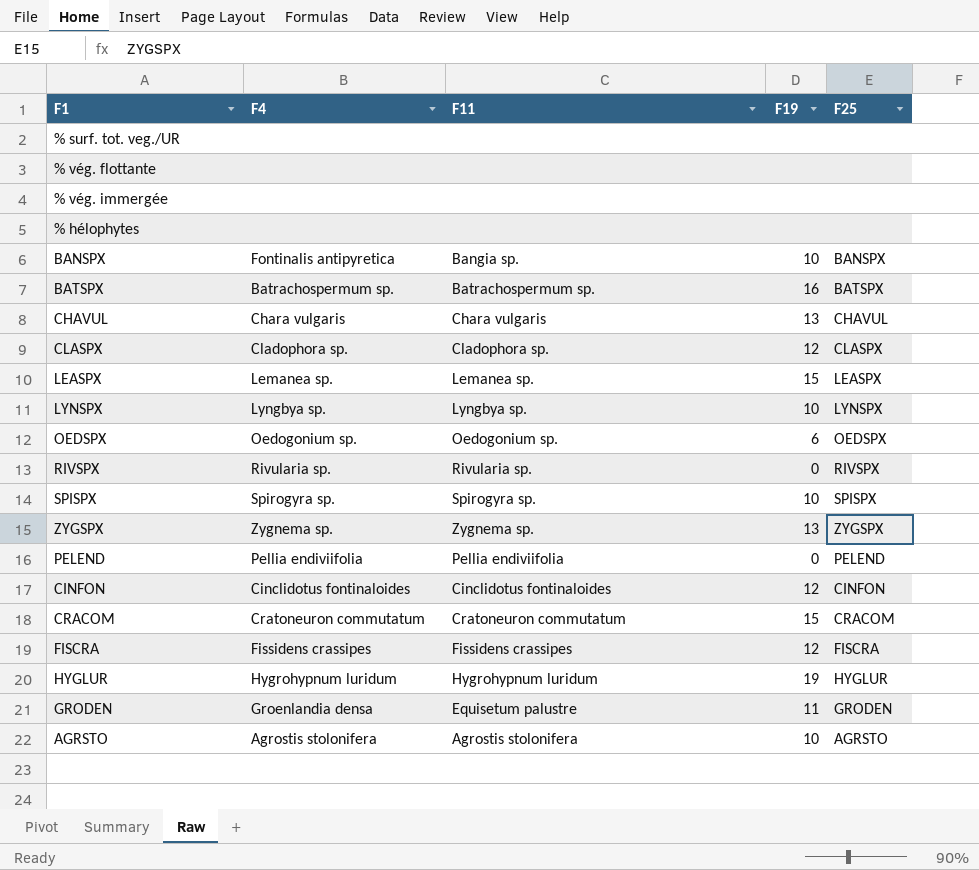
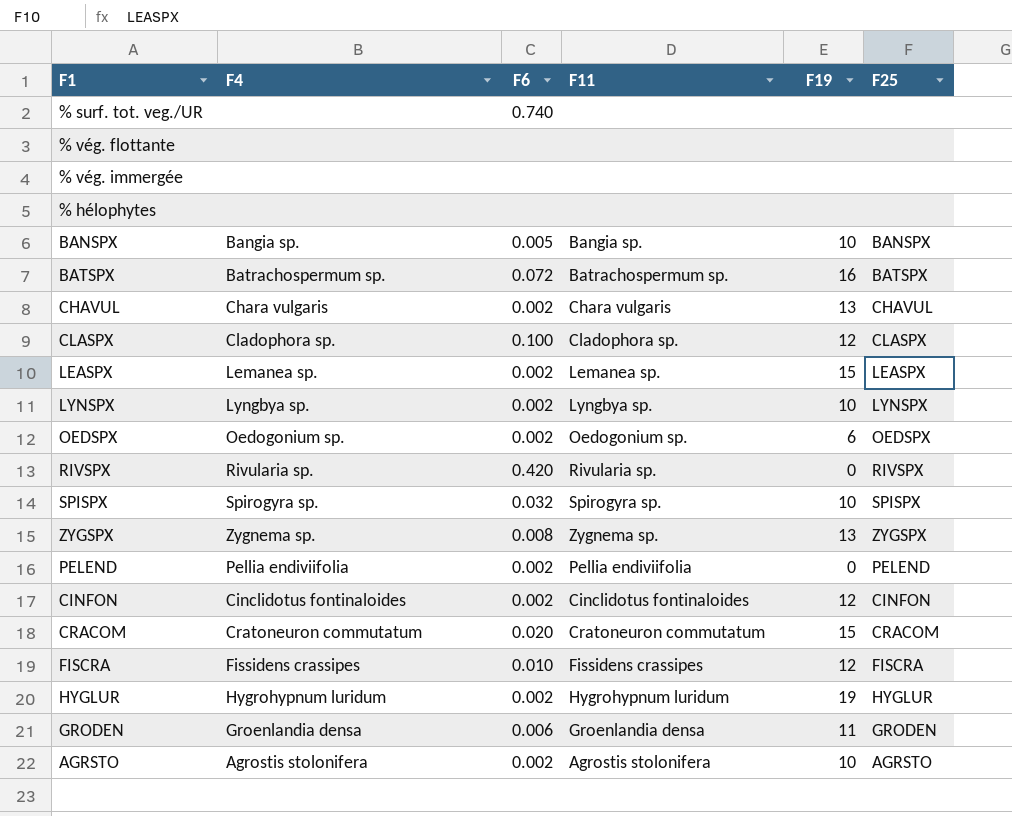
column F6 | position: none -> 3
BANSPX | F4: Fontinalis antipyretica -> Bangia sp.
GRODEN | F11: Equisetum palustre -> Groenlandia densa

